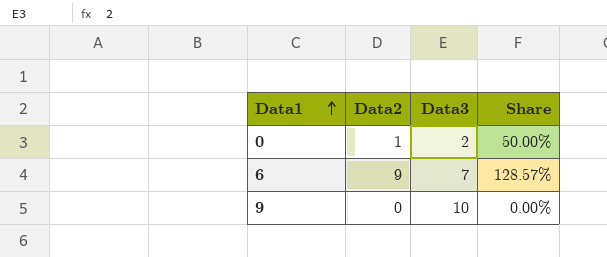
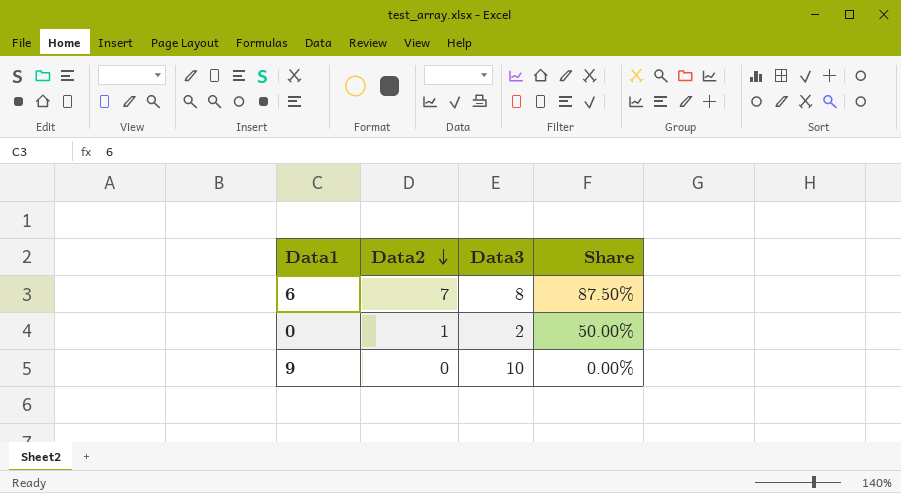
row order: Data1 ascending -> Data2 descending
6 | Data2: 9 -> 7
6 | Data3: 7 -> 8
6 | Share: 128.57% -> 87.50%

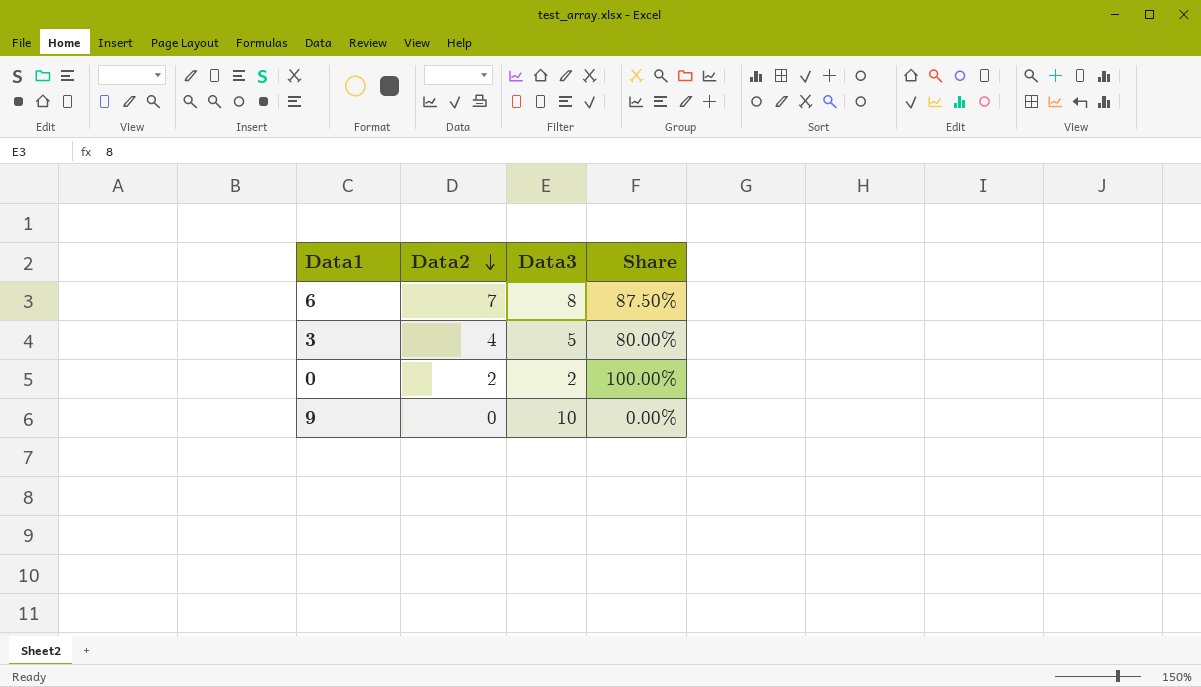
row 3: none -> 4 | 5 | 80.00%
0 | Data2: 1 -> 2
0 | Share: 50.00% -> 100.00%

